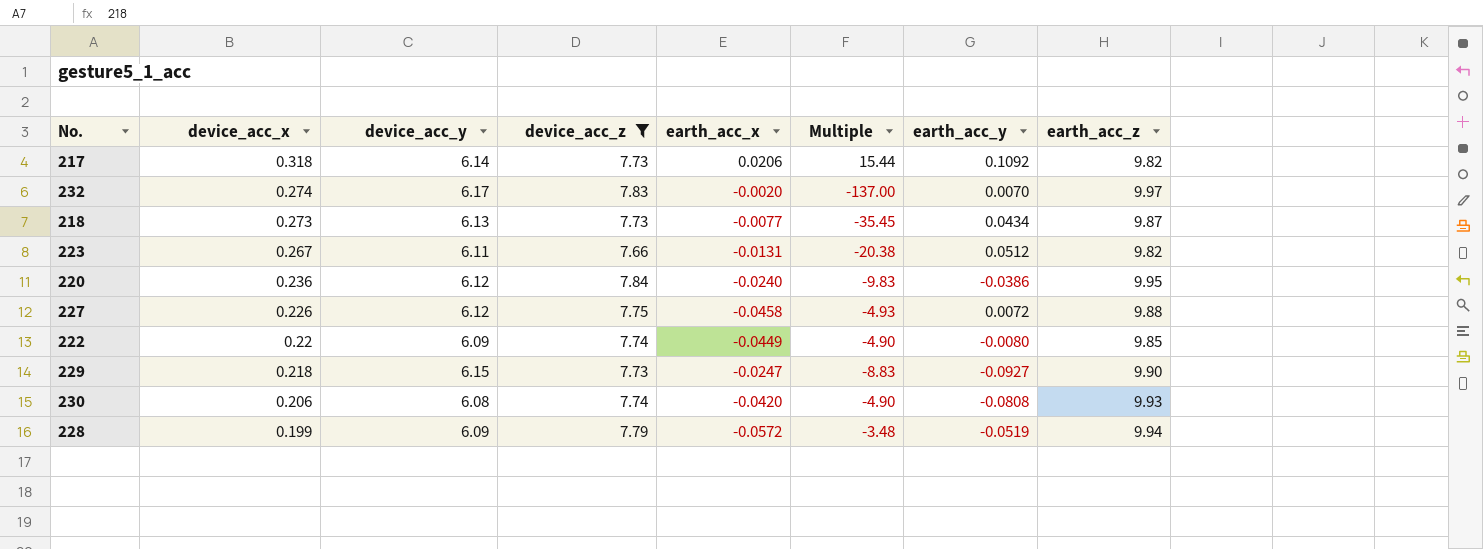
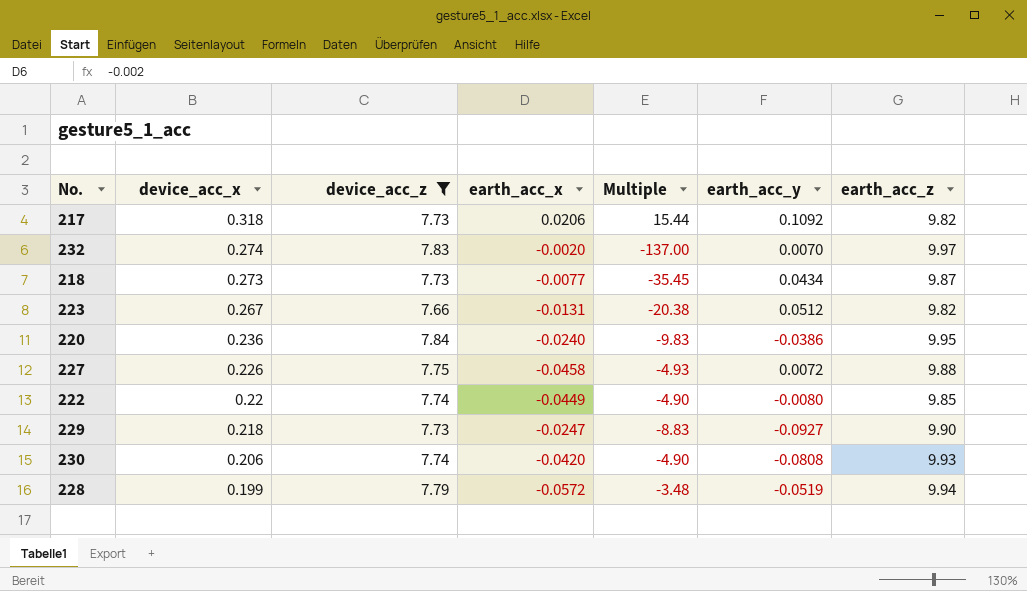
column device_acc_y | position: 3 -> none

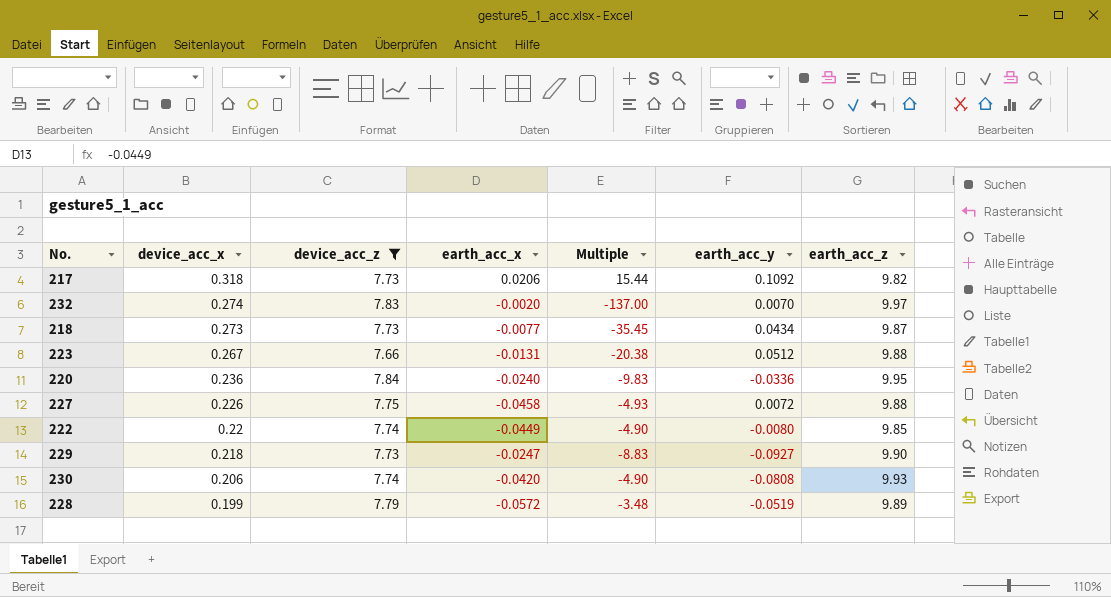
223 | earth_acc_z: 9.82 -> 9.88
220 | earth_acc_y: -0.0386 -> -0.0336
228 | earth_acc_z: 9.94 -> 9.89

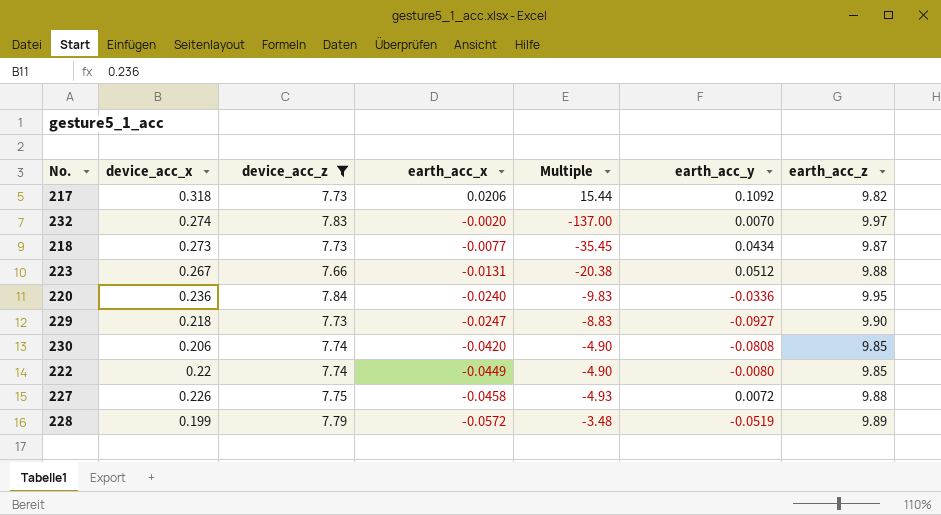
row order: device_acc_x descending -> earth_acc_x descending
230 | earth_acc_z: 9.93 -> 9.85

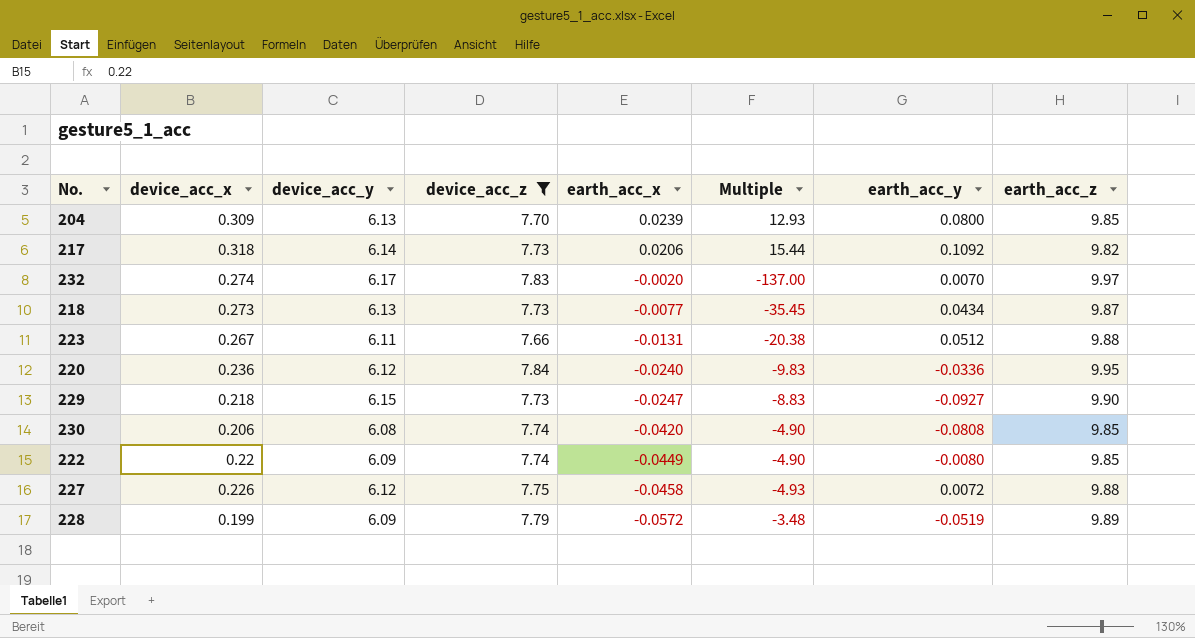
column device_acc_y | position: none -> 3
row 204: none -> 0.309 | 6.13 | 7.70 | 0.0239 | 12.93 | 0.0800 | 9.85

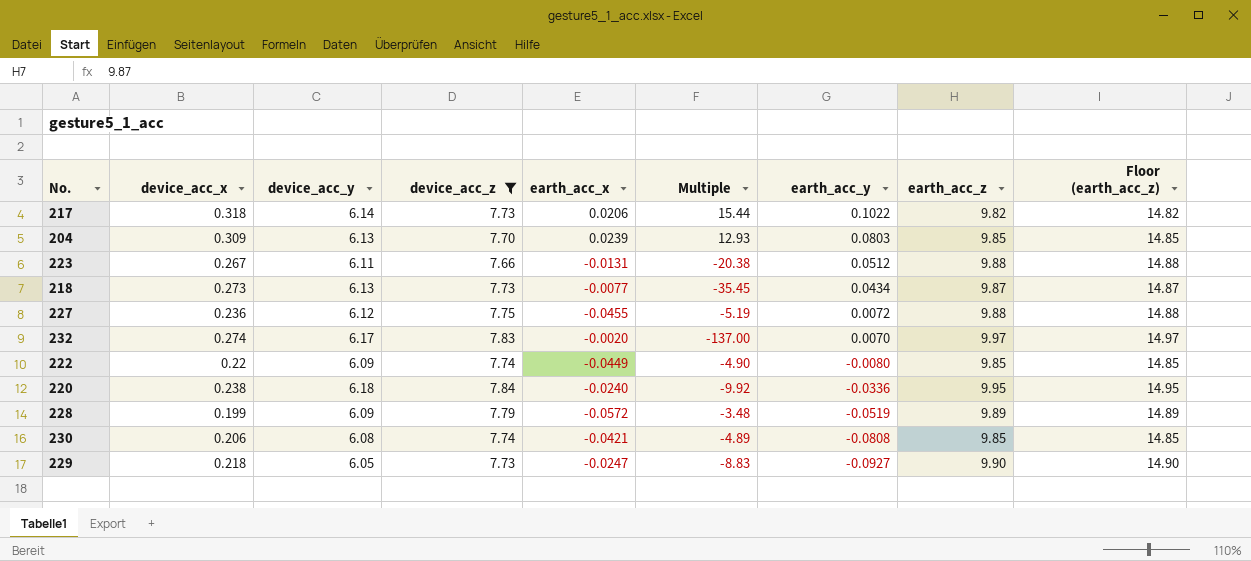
row order: earth_acc_x descending -> earth_acc_y descending
column Floor (earth_acc_z) | formula: none -> [earth_acc_z] + 5
217 | earth_acc_y: 0.1092 -> 0.1022
204 | earth_acc_y: 0.0800 -> 0.0803
227 | device_acc_x: 0.226 -> 0.236
227 | earth_acc_x: -0.0458 -> -0.0455
227 | Multiple: -4.93 -> -5.19
220 | device_acc_x: 0.236 -> 0.238
220 | device_acc_y: 6.12 -> 6.18
220 | Multiple: -9.83 -> -9.92
230 | earth_acc_x: -0.0420 -> -0.0421
230 | Multiple: -4.90 -> -4.89
229 | device_acc_y: 6.15 -> 6.05

